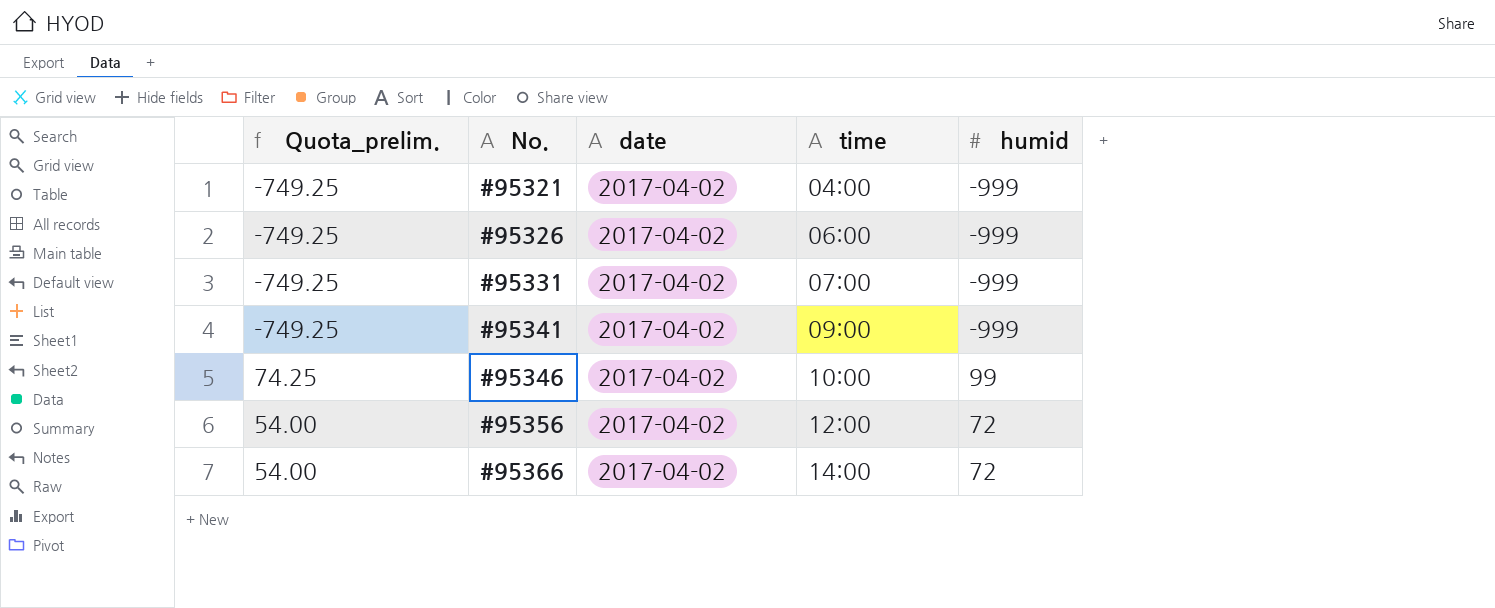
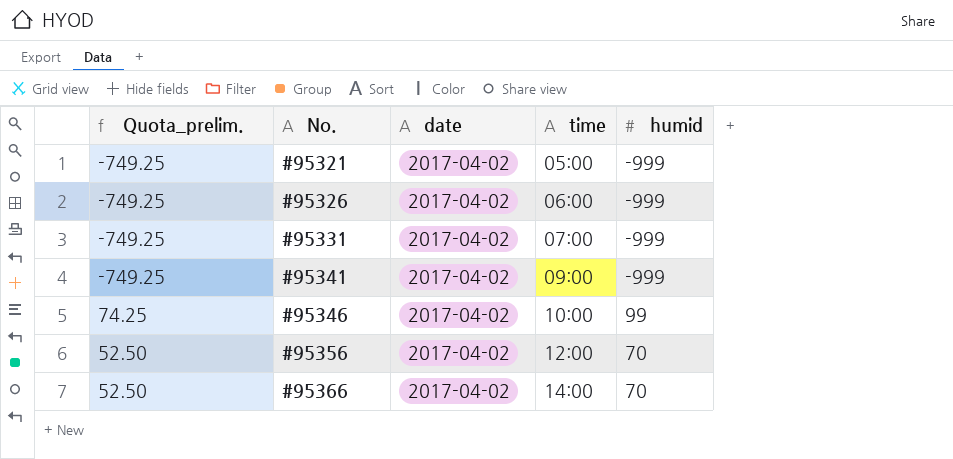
#95321 | time: 04:00 -> 05:00
#95356 | Quota_prelim.: 54.00 -> 52.50
#95356 | humid: 72 -> 70
#95366 | Quota_prelim.: 54.00 -> 52.50
#95366 | humid: 72 -> 70

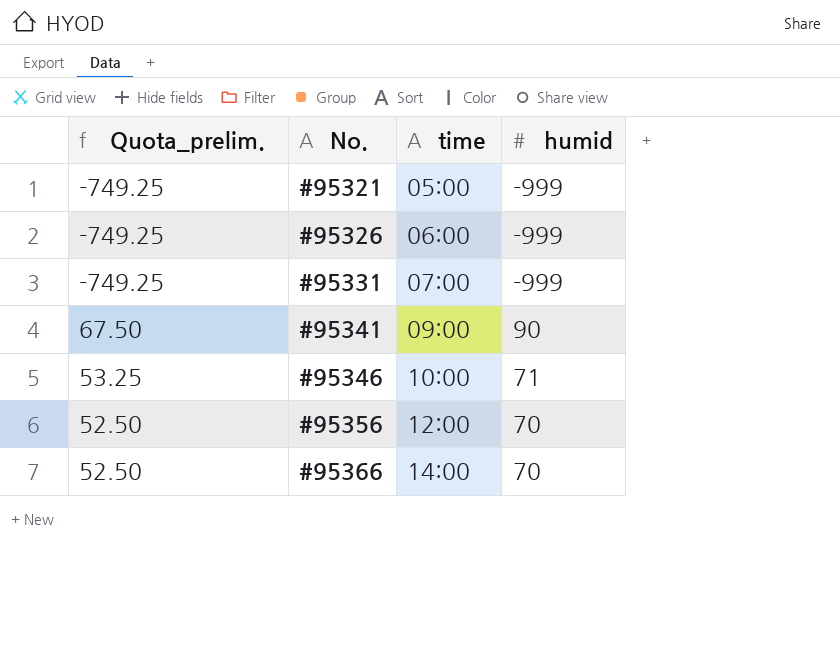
column date | position: 3 -> none
#95341 | Quota_prelim.: -749.25 -> 67.50
#95341 | humid: -999 -> 90
#95346 | Quota_prelim.: 74.25 -> 53.25
#95346 | humid: 99 -> 71

